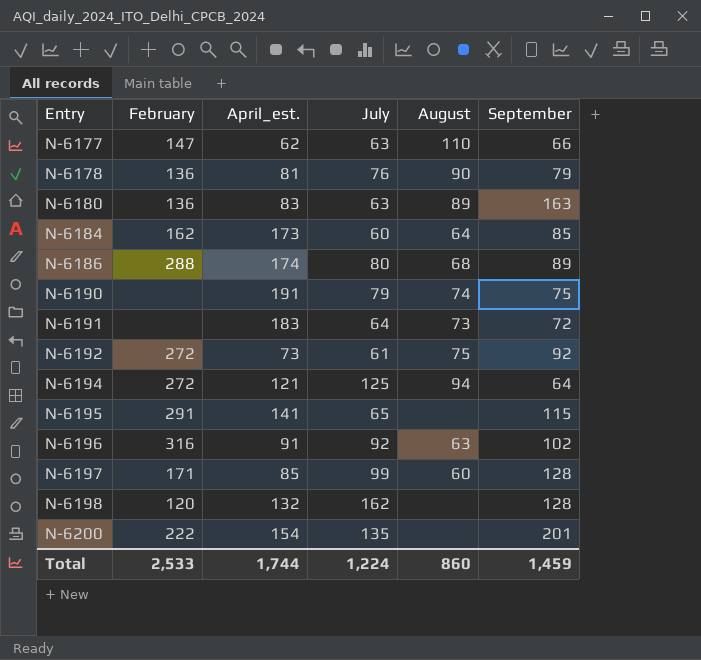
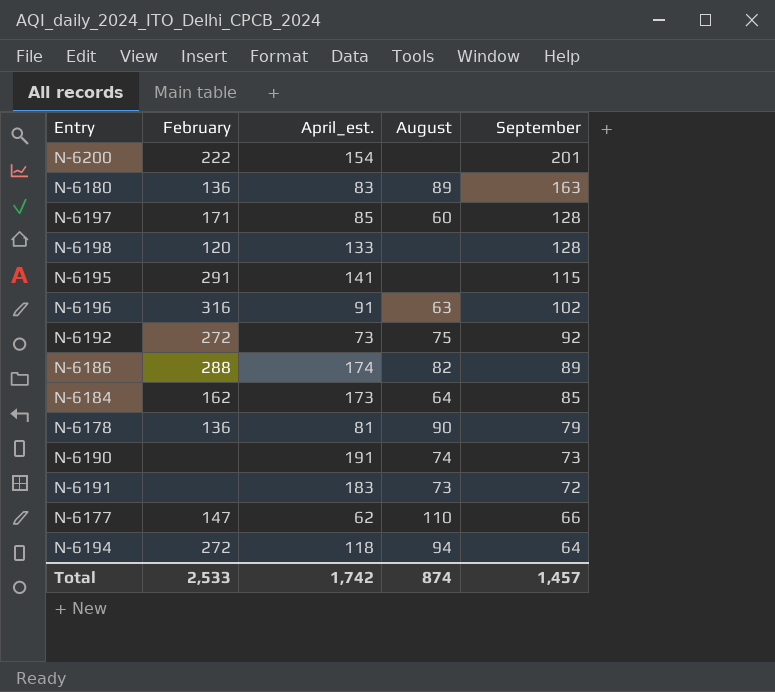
row order: Entry ascending -> September descending
column July | position: 4 -> none
N-6198 | April_est.: 132 -> 133
N-6186 | August: 68 -> 82
N-6190 | September: 75 -> 73
N-6194 | April_est.: 121 -> 118
Total | April_est.: 1,744 -> 1,742
Total | August: 860 -> 874
Total | September: 1,459 -> 1,457

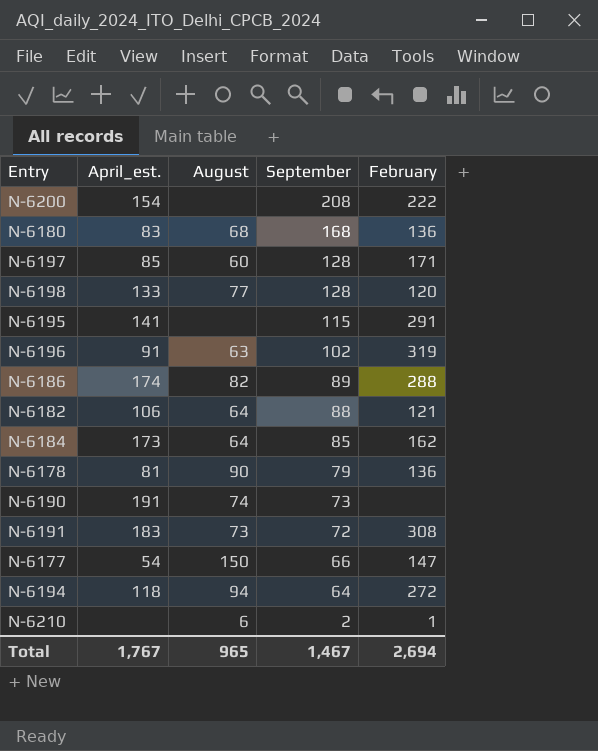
column February | position: 2 -> 5
row N-6192: 272 | 73 | 75 | 92 -> none
N-6200 | September: 201 -> 208
N-6180 | August: 89 -> 68
N-6180 | September: 163 -> 168
N-6198 | August: none -> 77
N-6196 | February: 316 -> 319
row N-6182: none -> 106 | 64 | 88 | 121
N-6191 | February: none -> 308
N-6177 | April_est.: 62 -> 54
N-6177 | August: 110 -> 150
row N-6210: none -> none | 6 | 2 | 1
Total | April_est.: 1,742 -> 1,767
Total | August: 874 -> 965
Total | September: 1,457 -> 1,467
Total | February: 2,533 -> 2,694

